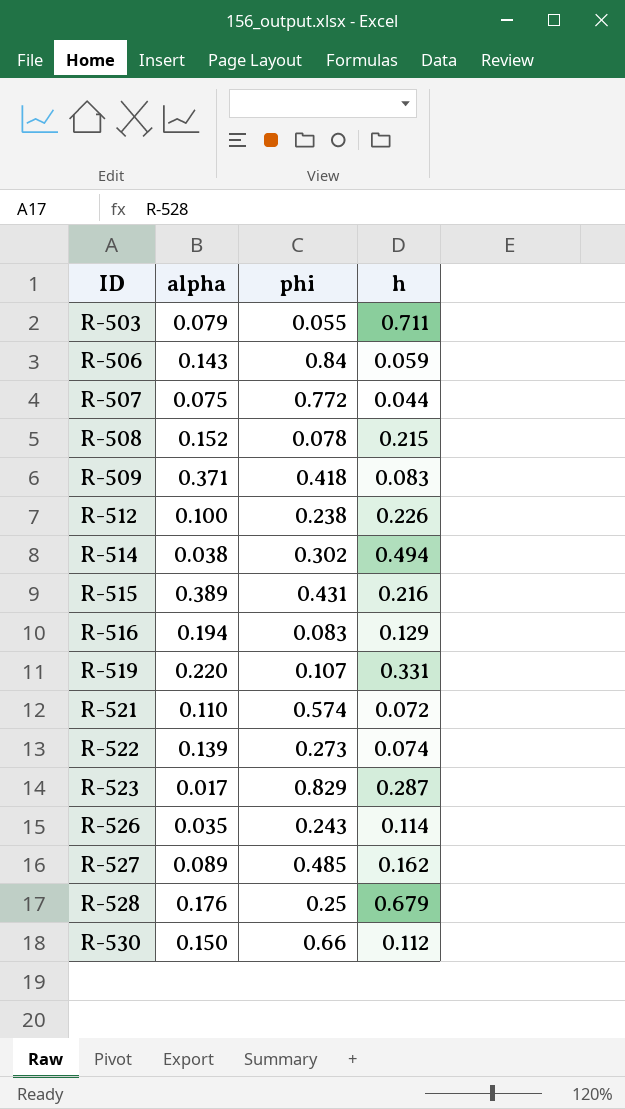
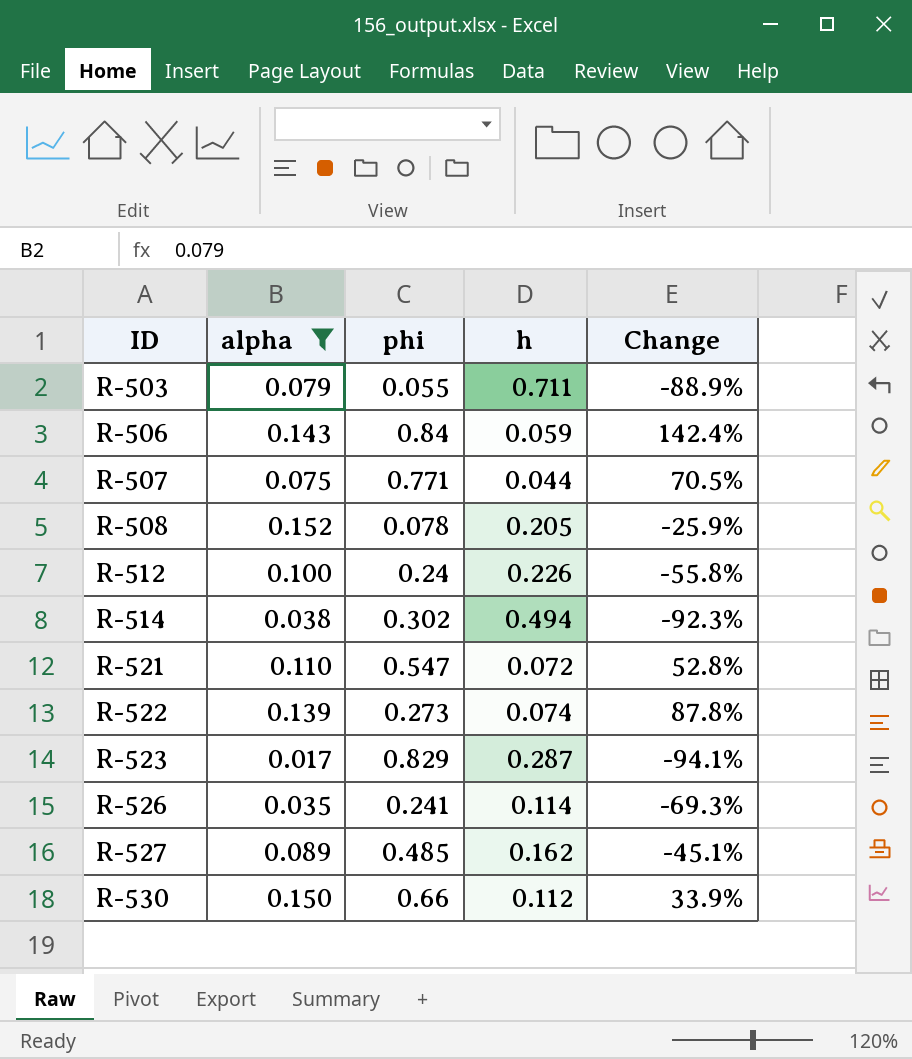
filter: none -> alpha <= 0.152
column Change | formula: none -> ([alpha] - [h]) / [h]
R-507 | phi: 0.772 -> 0.771
R-508 | h: 0.215 -> 0.205
R-512 | phi: 0.238 -> 0.24
R-521 | phi: 0.574 -> 0.547
R-526 | phi: 0.243 -> 0.241

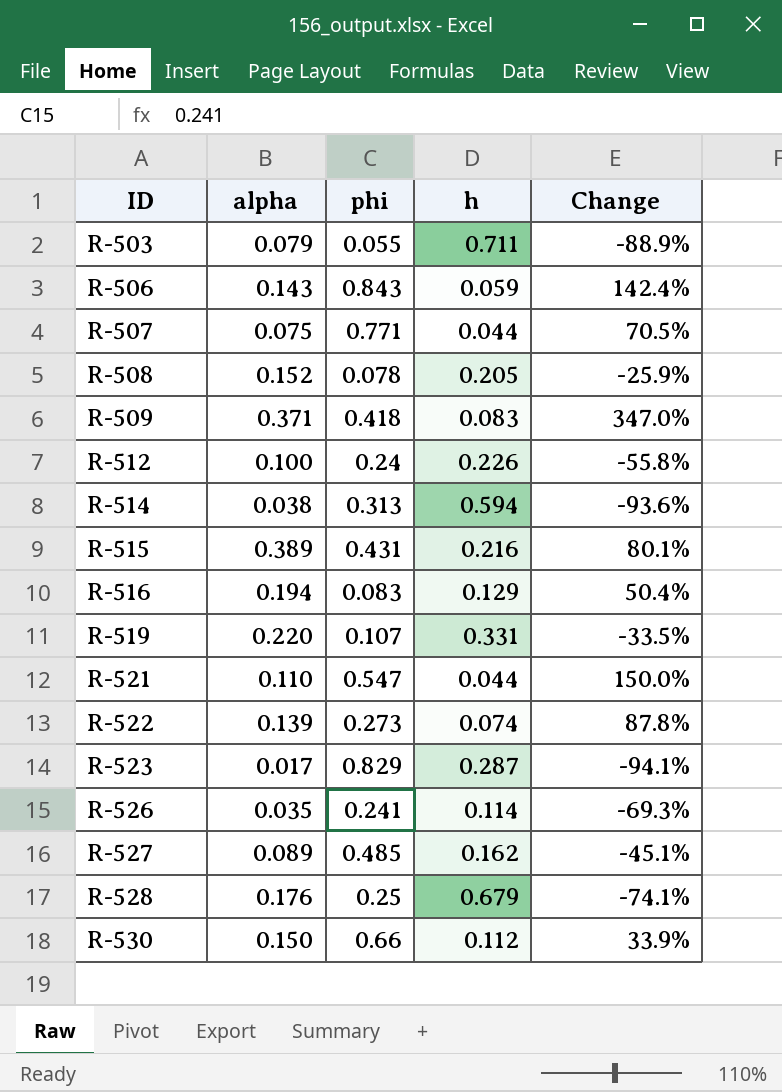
filter: alpha <= 0.152 -> none
R-506 | phi: 0.84 -> 0.843
R-514 | phi: 0.302 -> 0.313
R-514 | h: 0.494 -> 0.594
R-514 | Change: -92.3% -> -93.6%
R-521 | h: 0.072 -> 0.044
R-521 | Change: 52.8% -> 150.0%

